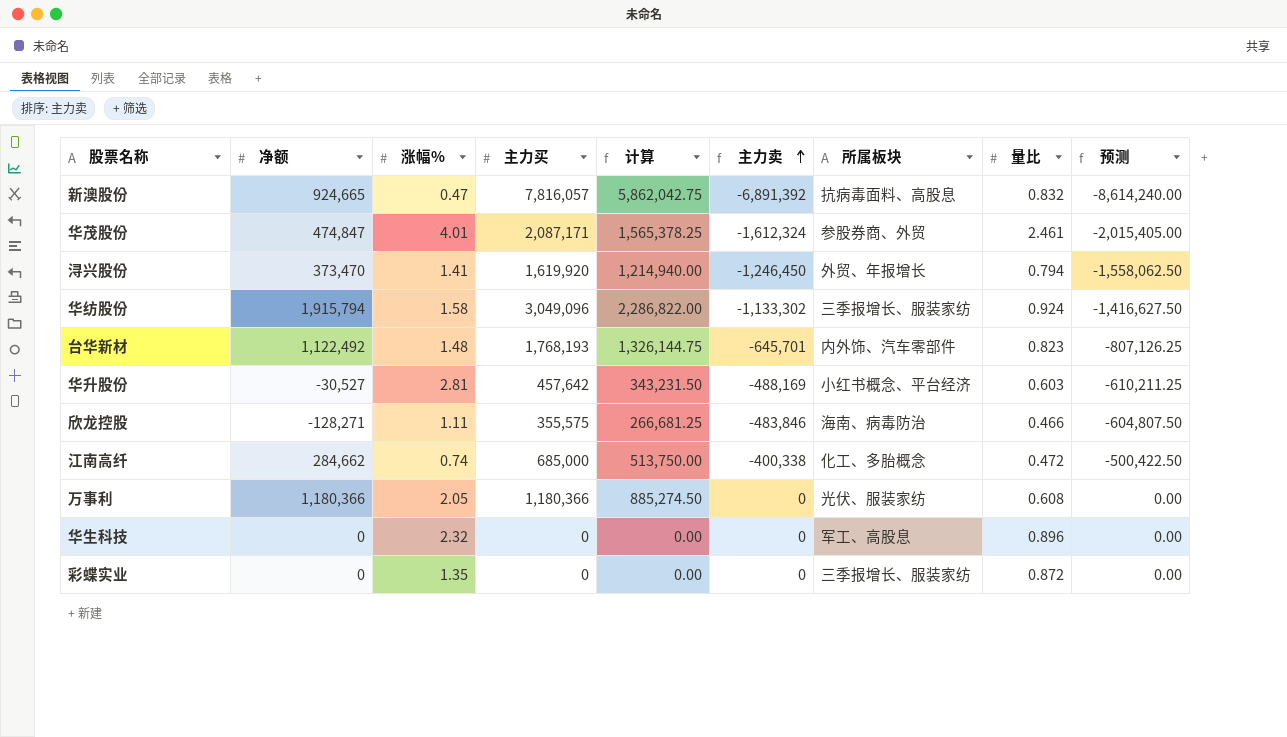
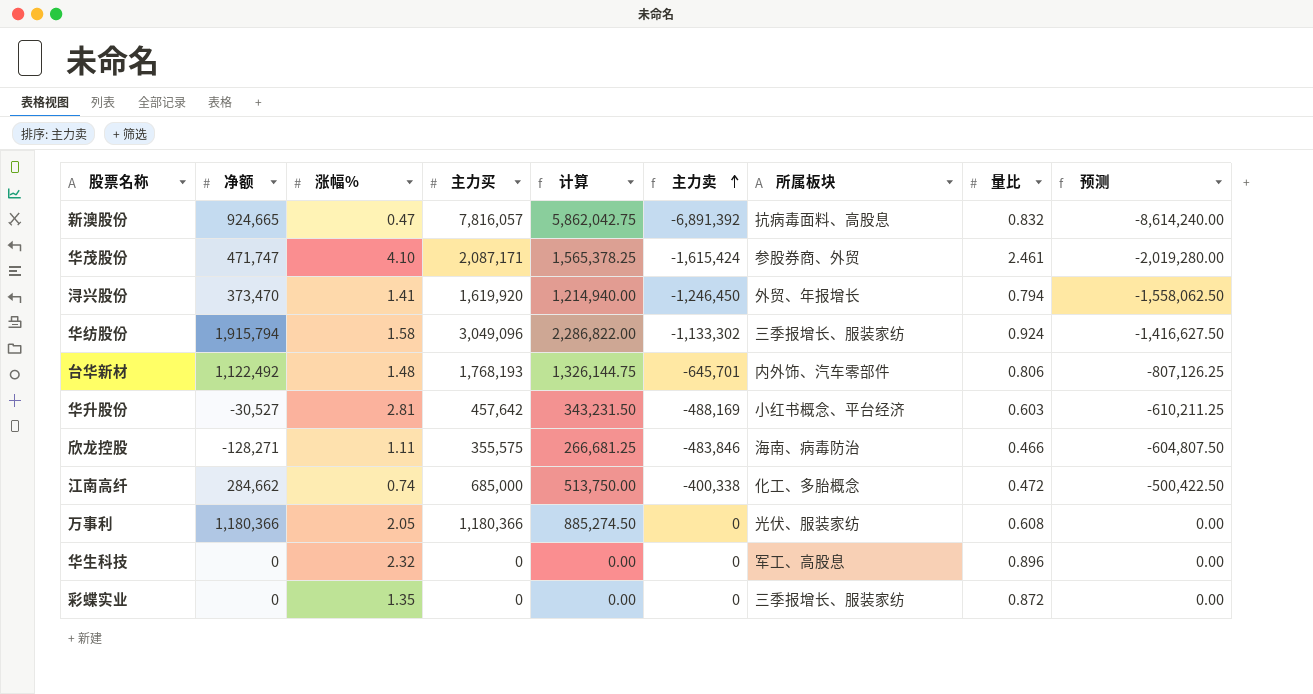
华茂股份 | 净额: 474,847 -> 471,747
华茂股份 | 涨幅%: 4.01 -> 4.10
华茂股份 | 主力卖: -1,612,324 -> -1,615,424
华茂股份 | 预测: -2,015,405.00 -> -2,019,280.00
台华新材 | 量比: 0.823 -> 0.806

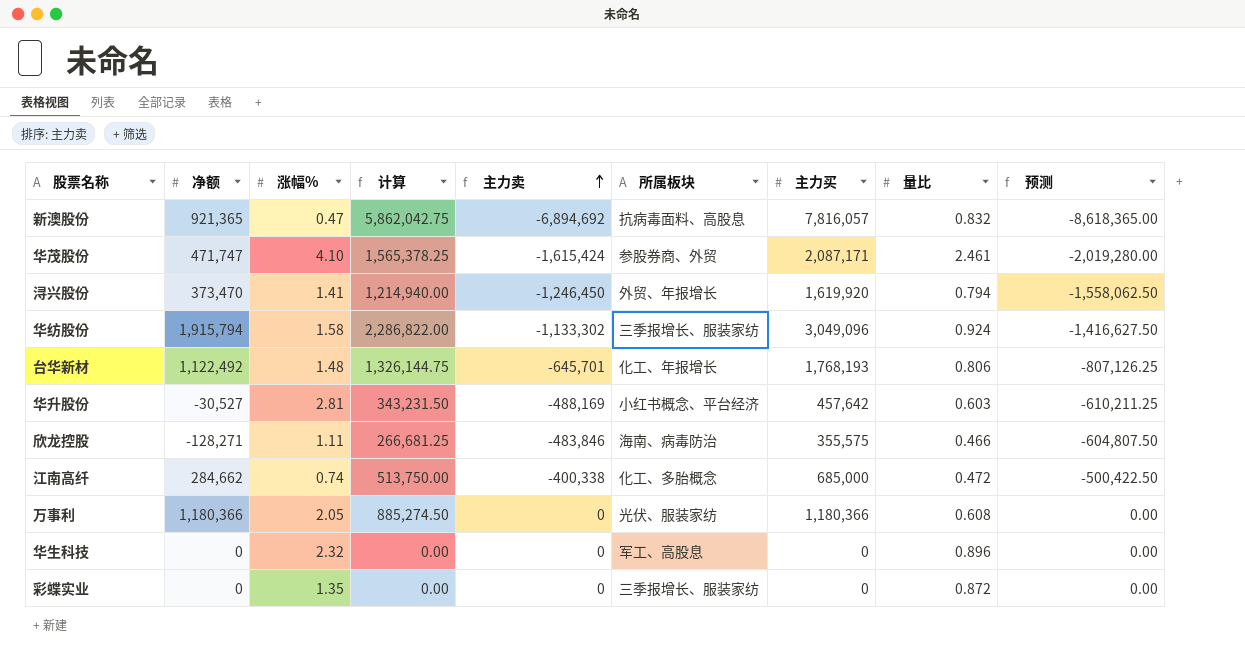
column 主力买 | position: 4 -> 7
新澳股份 | 净额: 924,665 -> 921,365
新澳股份 | 主力卖: -6,891,392 -> -6,894,692
新澳股份 | 预测: -8,614,240.00 -> -8,618,365.00
台华新材 | 所属板块: 内外饰、汽车零部件 -> 化工、年报增长

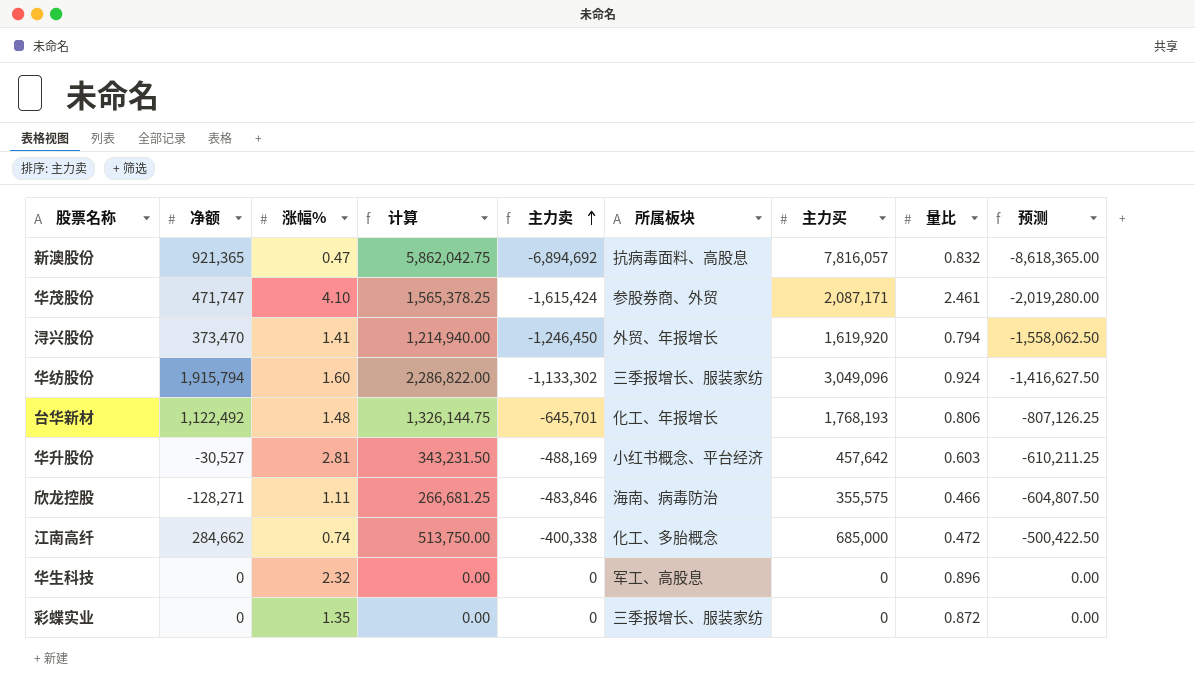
row 万事利: 1,180,366 | 2.05 | 885,274.50 | 0 | 光伏、服装家纺 | 1,180,366 | 0.608 | 0.00 -> none
华纺股份 | 涨幅%: 1.58 -> 1.60

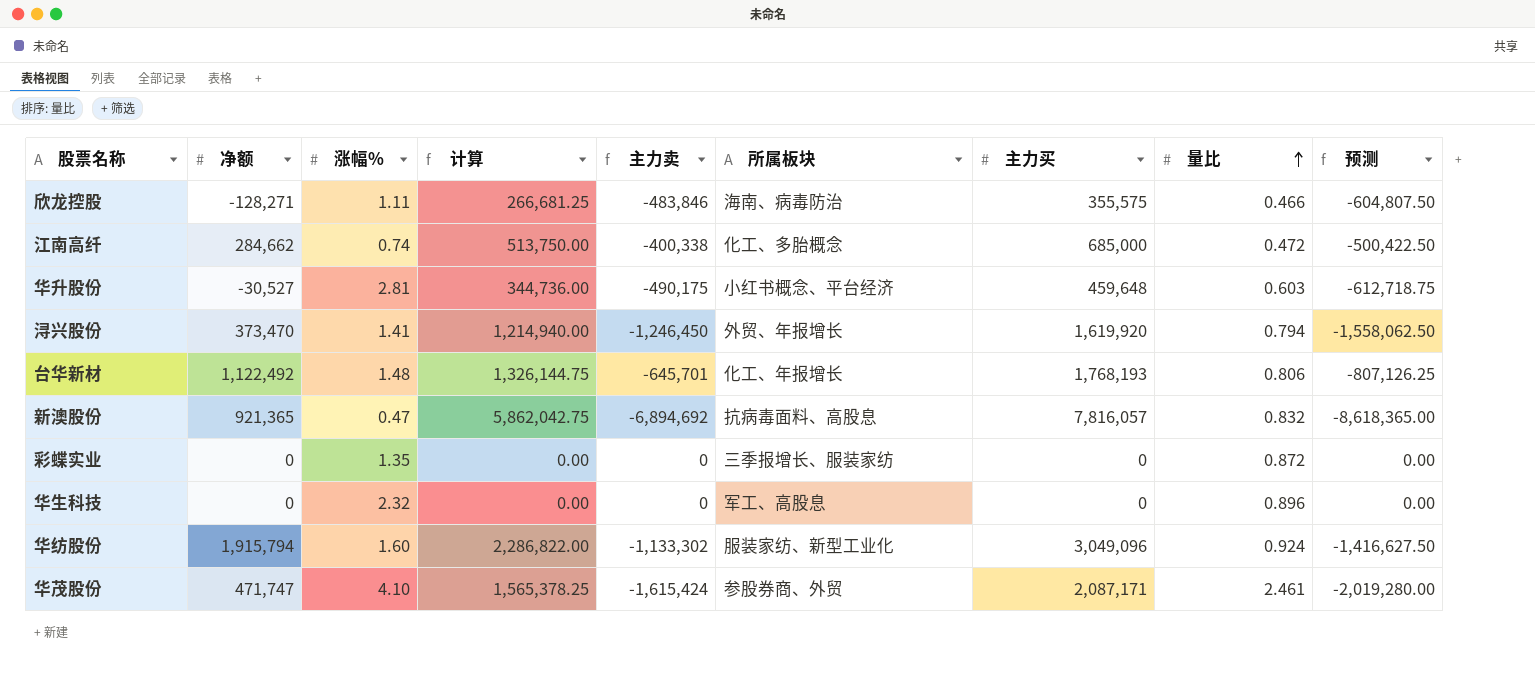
row order: 主力卖 ascending -> 量比 ascending
华升股份 | 计算: 343,231.50 -> 344,736.00
华升股份 | 主力卖: -488,169 -> -490,175
华升股份 | 主力买: 457,642 -> 459,648
华升股份 | 预测: -610,211.25 -> -612,718.75
华纺股份 | 所属板块: 三季报增长、服装家纺 -> 服装家纺、新型工业化

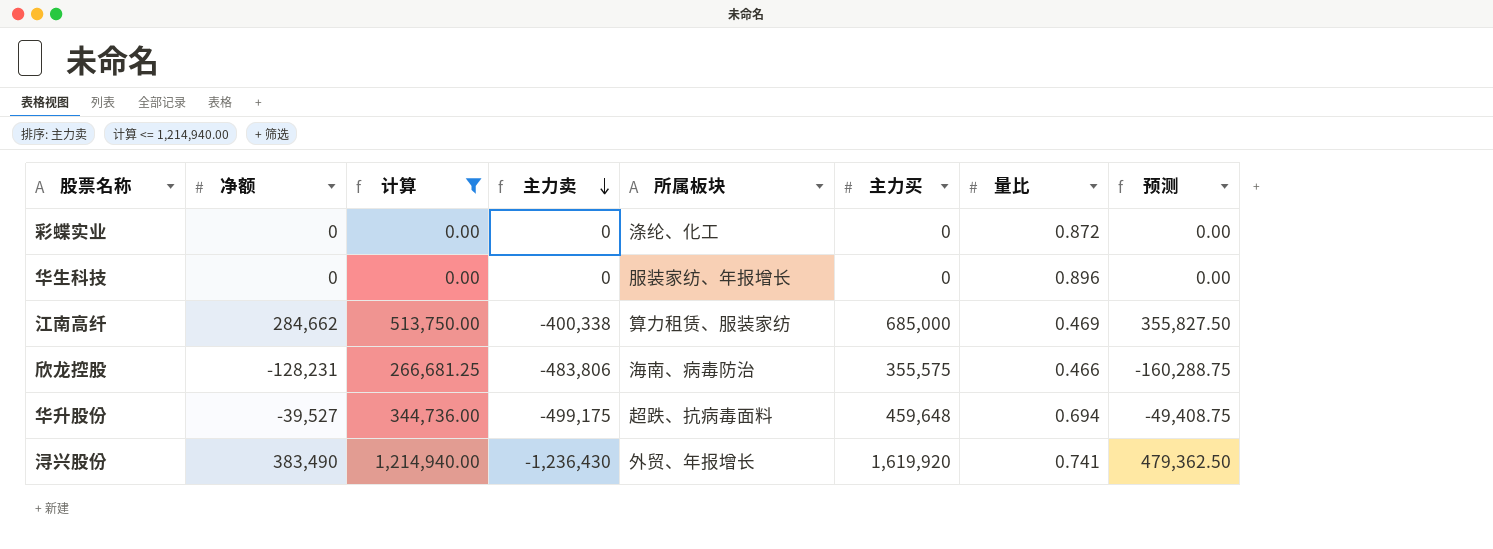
filter: none -> 计算 <= 1,214,940.00
row order: 量比 ascending -> 主力卖 descending
column 涨幅% | position: 3 -> none
column 预测 | formula: [主力卖] * 1.25 -> [净额] * 1.25
彩蝶实业 | 所属板块: 三季报增长、服装家纺 -> 涤纶、化工
华生科技 | 所属板块: 军工、高股息 -> 服装家纺、年报增长
江南高纤 | 所属板块: 化工、多胎概念 -> 算力租赁、服装家纺
江南高纤 | 量比: 0.472 -> 0.469
欣龙控股 | 净额: -128,271 -> -128,231
欣龙控股 | 主力卖: -483,846 -> -483,806
华升股份 | 净额: -30,527 -> -39,527
华升股份 | 主力卖: -490,175 -> -499,175
华升股份 | 所属板块: 小红书概念、平台经济 -> 超跌、抗病毒面料
华升股份 | 量比: 0.603 -> 0.694
浔兴股份 | 净额: 373,470 -> 383,490
浔兴股份 | 主力卖: -1,246,450 -> -1,236,430
浔兴股份 | 量比: 0.794 -> 0.741

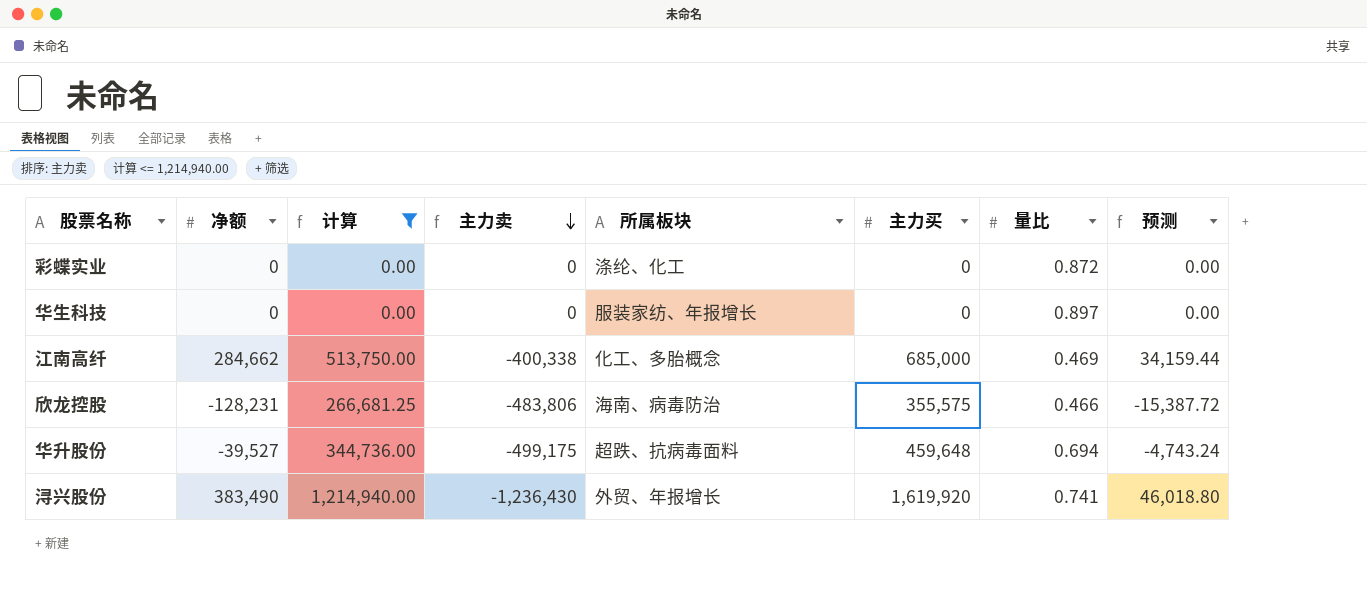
column 预测 | formula: [净额] * 1.25 -> [净额] * 0.12
华生科技 | 量比: 0.896 -> 0.897
江南高纤 | 所属板块: 算力租赁、服装家纺 -> 化工、多胎概念

